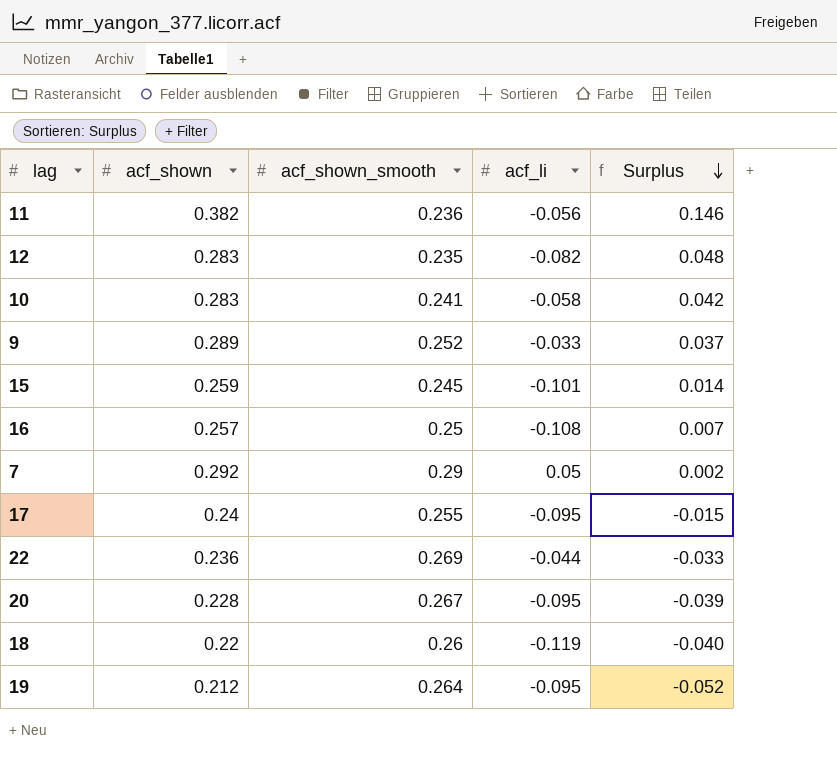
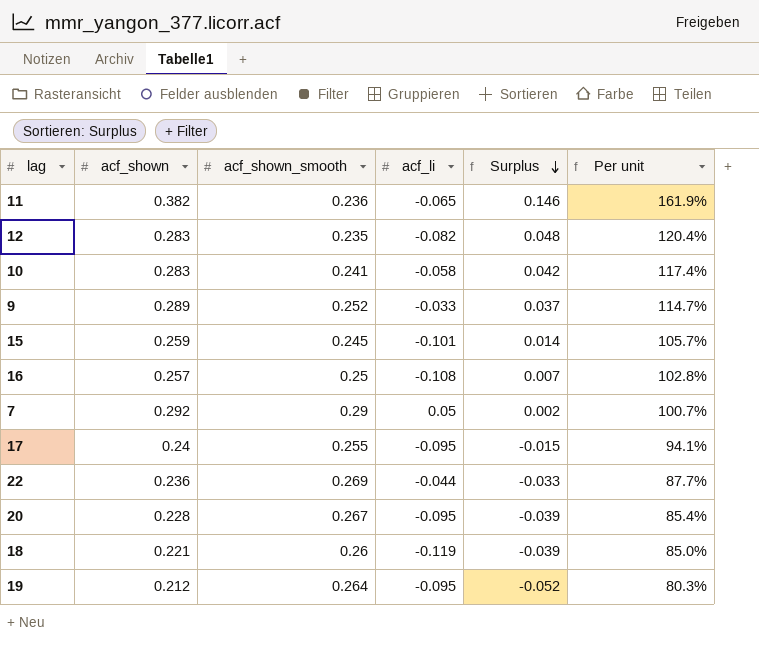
column Per unit | formula: none -> [acf_shown] / [acf_shown_smooth]
11 | acf_li: -0.056 -> -0.065
18 | acf_shown: 0.22 -> 0.221
18 | Surplus: -0.040 -> -0.039

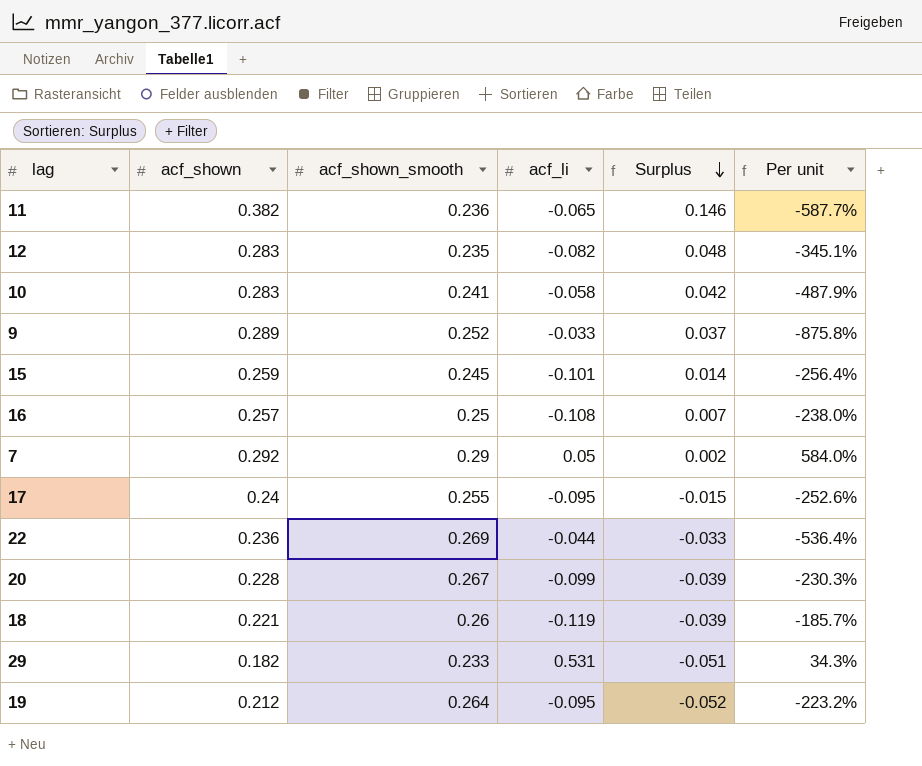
column Per unit | formula: [acf_shown] / [acf_shown_smooth] -> [acf_shown] / [acf_li]
20 | acf_li: -0.095 -> -0.099
row 29: none -> 0.182 | 0.233 | 0.531 | -0.051 | 34.3%

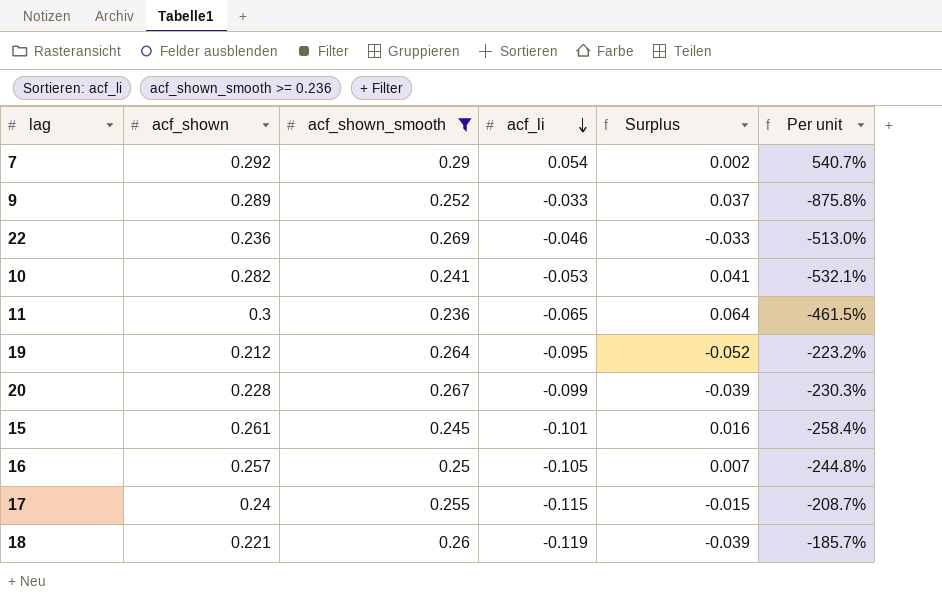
filter: none -> acf_shown_smooth >= 0.236
row order: Surplus descending -> acf_li descending
7 | acf_li: 0.05 -> 0.054
7 | Per unit: 584.0% -> 540.7%
22 | acf_li: -0.044 -> -0.046
22 | Per unit: -536.4% -> -513.0%
10 | acf_shown: 0.283 -> 0.282
10 | acf_li: -0.058 -> -0.053
10 | Surplus: 0.042 -> 0.041
10 | Per unit: -487.9% -> -532.1%
11 | acf_shown: 0.382 -> 0.3
11 | Surplus: 0.146 -> 0.064
11 | Per unit: -587.7% -> -461.5%
15 | acf_shown: 0.259 -> 0.261
15 | Surplus: 0.014 -> 0.016
15 | Per unit: -256.4% -> -258.4%
16 | acf_li: -0.108 -> -0.105
16 | Per unit: -238.0% -> -244.8%
17 | acf_li: -0.095 -> -0.115
17 | Per unit: -252.6% -> -208.7%

